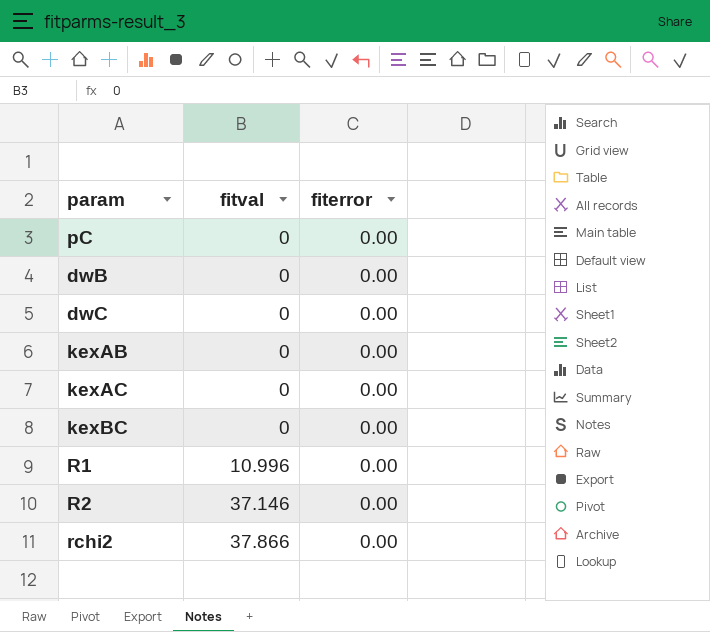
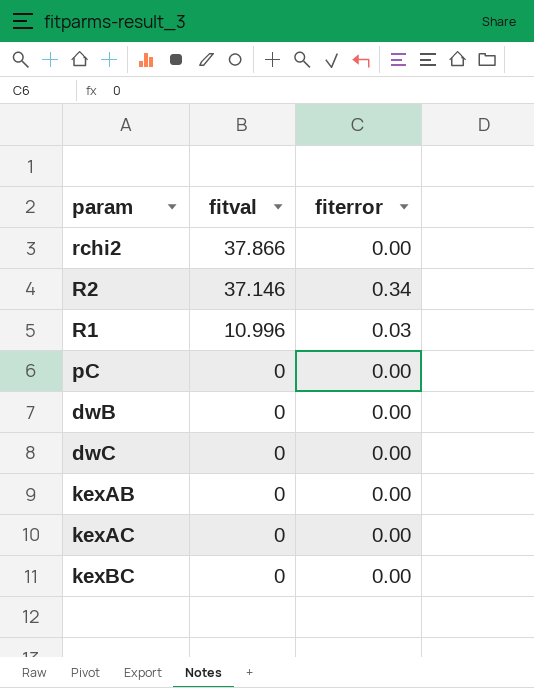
row order: fitval ascending -> fitval descending
R2 | fiterror: 0.00 -> 0.34
R1 | fiterror: 0.00 -> 0.03

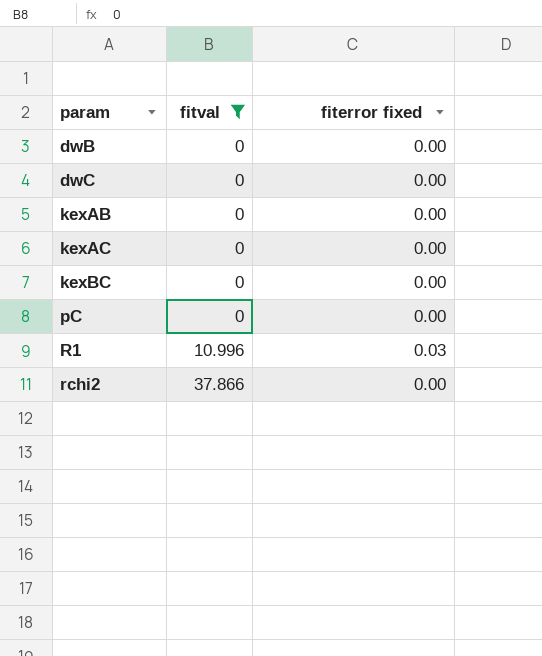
filter: none -> fitval != 37.146
row order: fitval descending -> param ascending
column name: fiterror -> fiterror fixed

